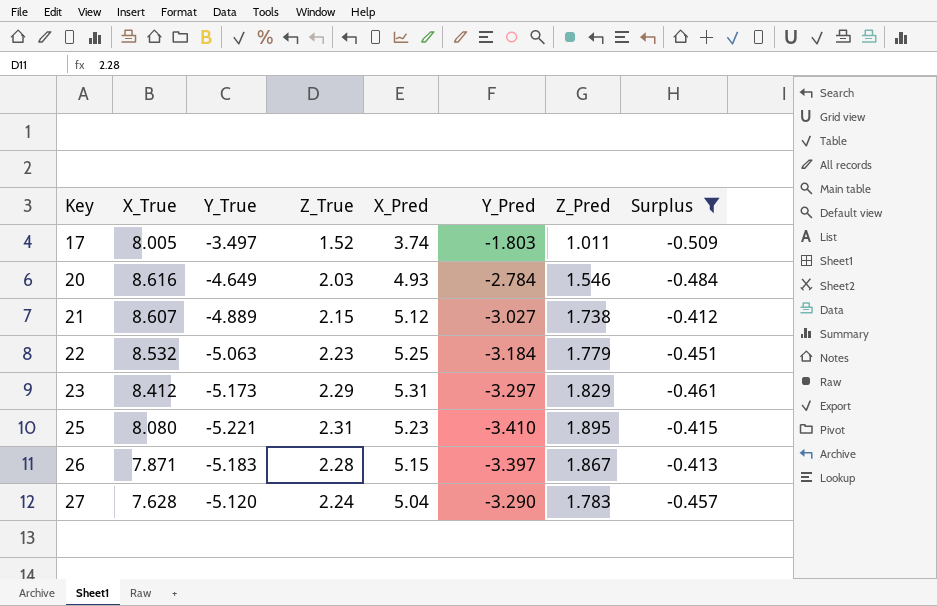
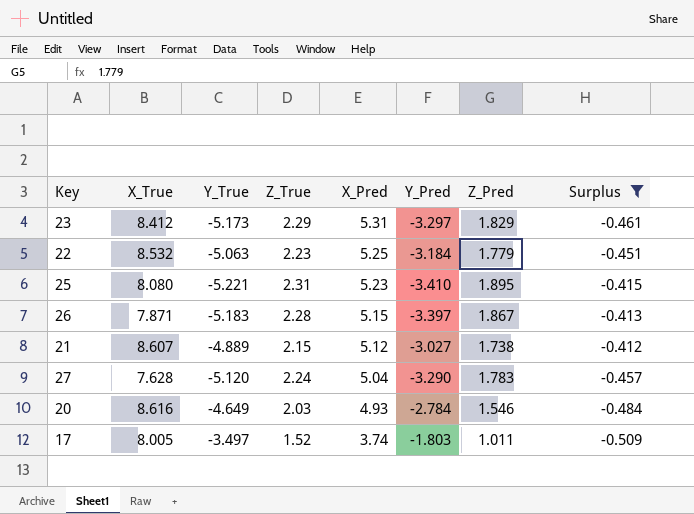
row order: Key ascending -> X_Pred descending

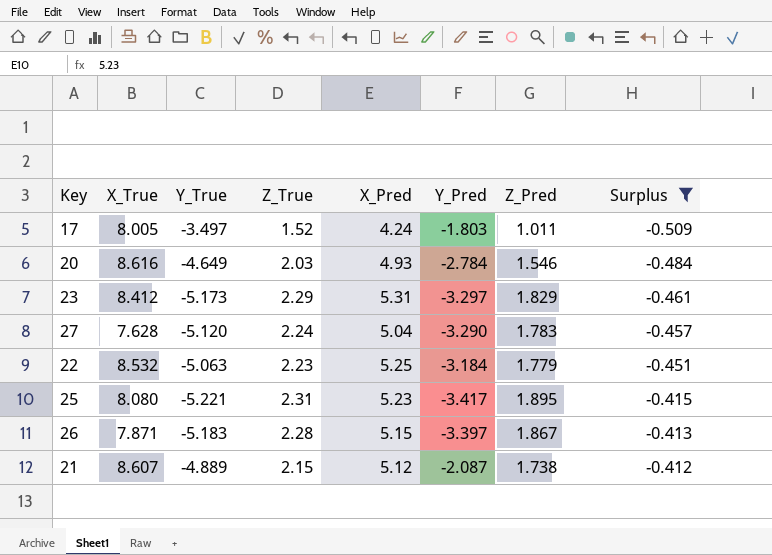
row order: X_Pred descending -> Surplus ascending
17 | X_Pred: 3.74 -> 4.24
25 | Y_Pred: -3.410 -> -3.417
21 | Y_Pred: -3.027 -> -2.087

